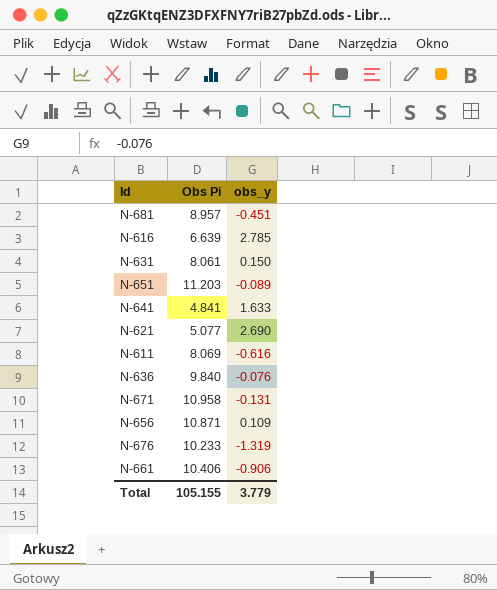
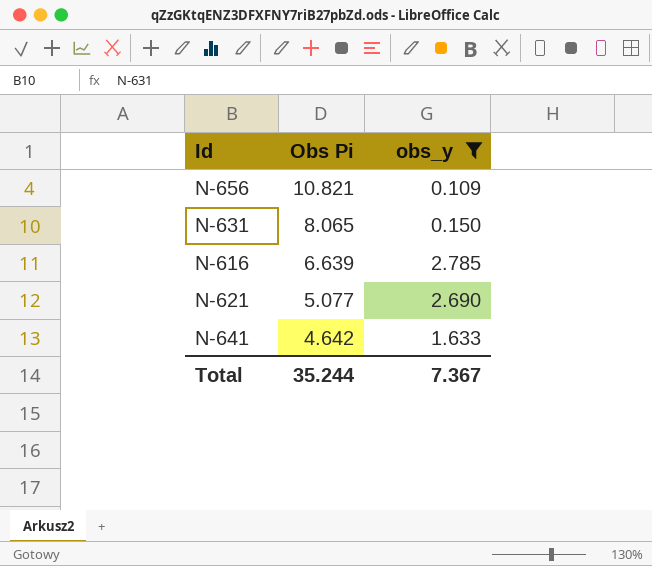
filter: none -> obs_y >= 0.109
row order: none -> Obs Pi descending
N-656 | Obs Pi: 10.871 -> 10.821
N-631 | Obs Pi: 8.061 -> 8.065
N-641 | Obs Pi: 4.841 -> 4.642
Total | Obs Pi: 105.155 -> 35.244
Total | obs_y: 3.779 -> 7.367

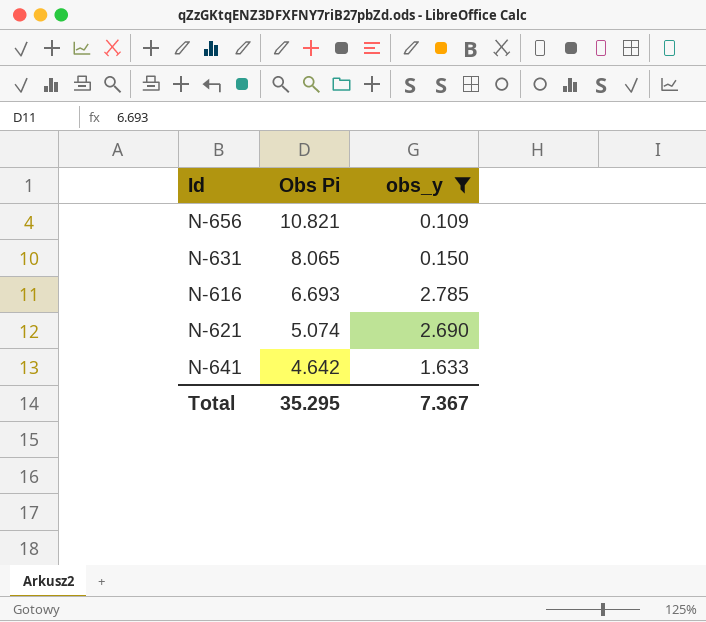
N-616 | Obs Pi: 6.639 -> 6.693
N-621 | Obs Pi: 5.077 -> 5.074
Total | Obs Pi: 35.244 -> 35.295

